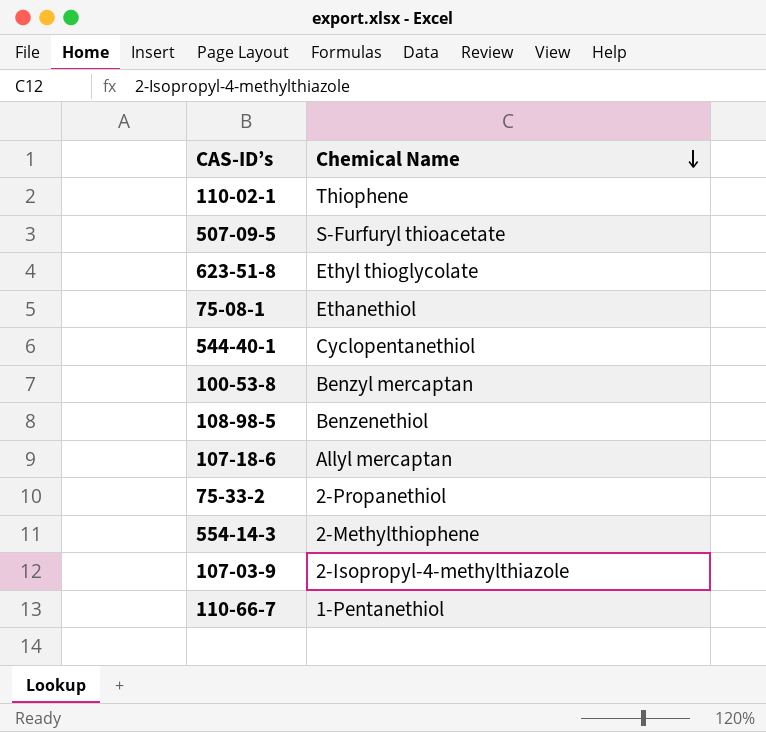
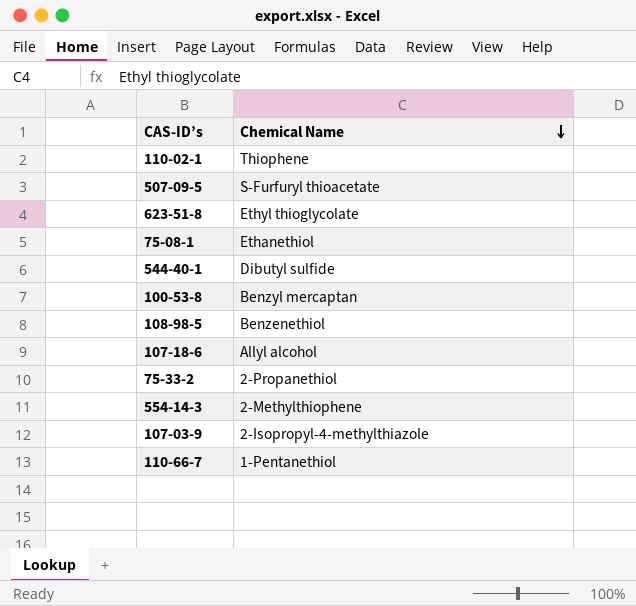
544-40-1 | Chemical Name: Cyclopentanethiol -> Dibutyl sulfide
107-18-6 | Chemical Name: Allyl mercaptan -> Allyl alcohol

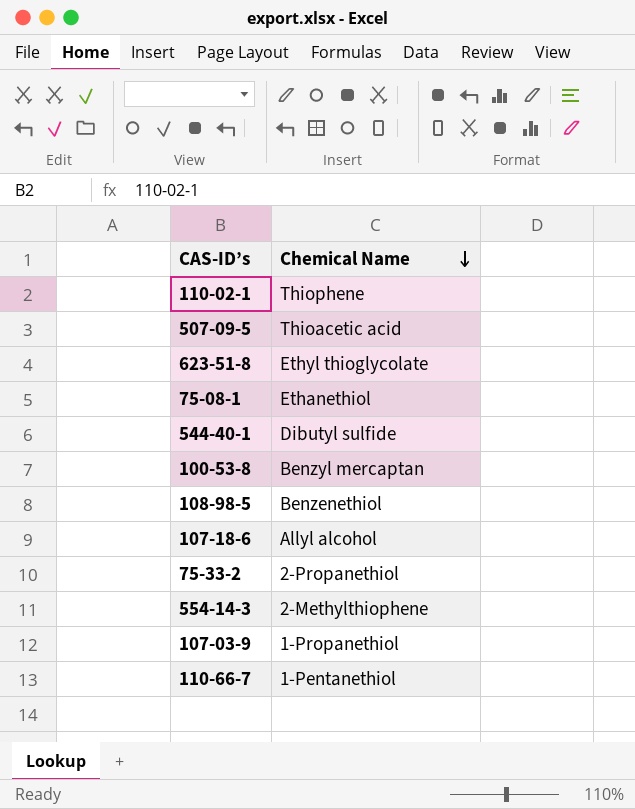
507-09-5 | Chemical Name: S-Furfuryl thioacetate -> Thioacetic acid
107-03-9 | Chemical Name: 2-Isopropyl-4-methylthiazole -> 1-Propanethiol

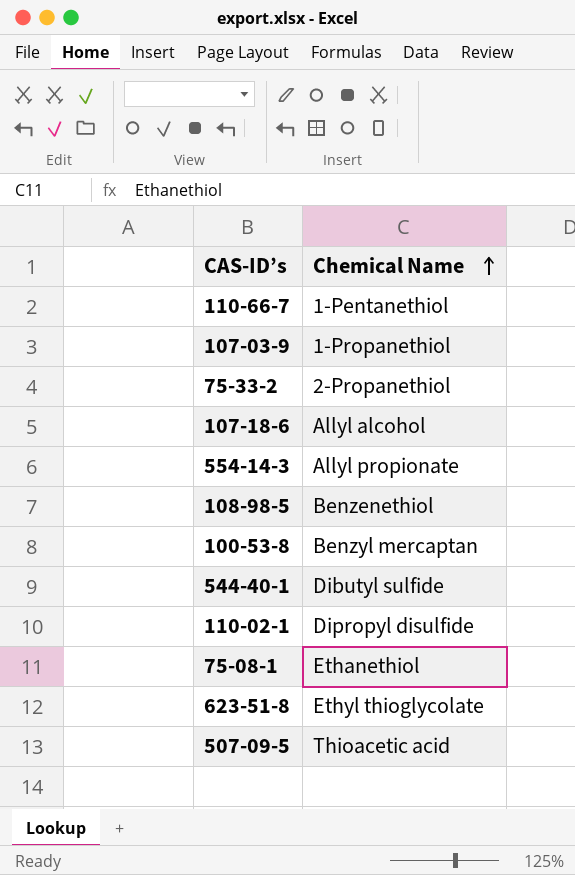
row order: Chemical Name descending -> Chemical Name ascending
554-14-3 | Chemical Name: 2-Methylthiophene -> Allyl propionate
110-02-1 | Chemical Name: Thiophene -> Dipropyl disulfide

